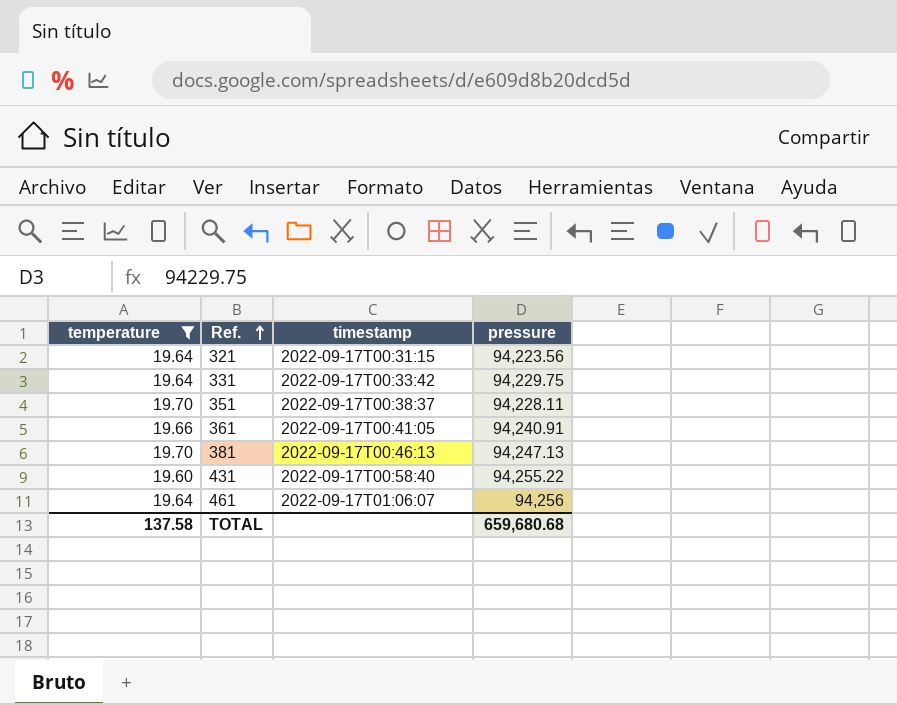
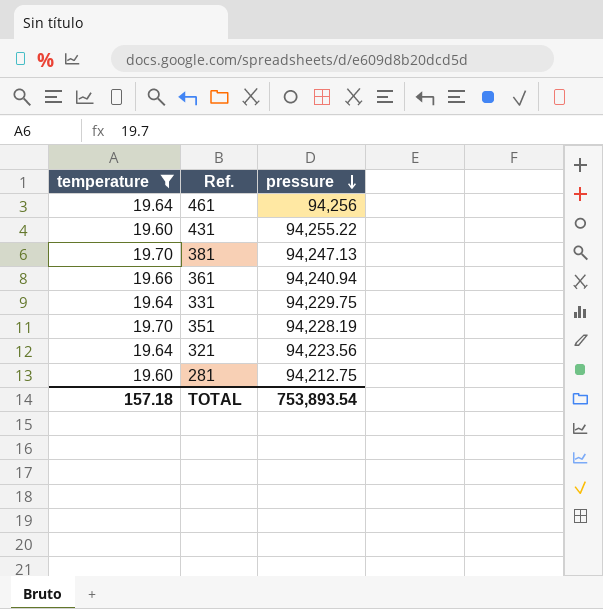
row order: Ref. ascending -> pressure descending
column timestamp | position: 3 -> none
361 | pressure: 94,240.91 -> 94,240.94
351 | pressure: 94,228.11 -> 94,228.19
row 281: none -> 19.60 | 94,212.75
TOTAL | temperature: 137.58 -> 157.18
TOTAL | pressure: 659,680.68 -> 753,893.54

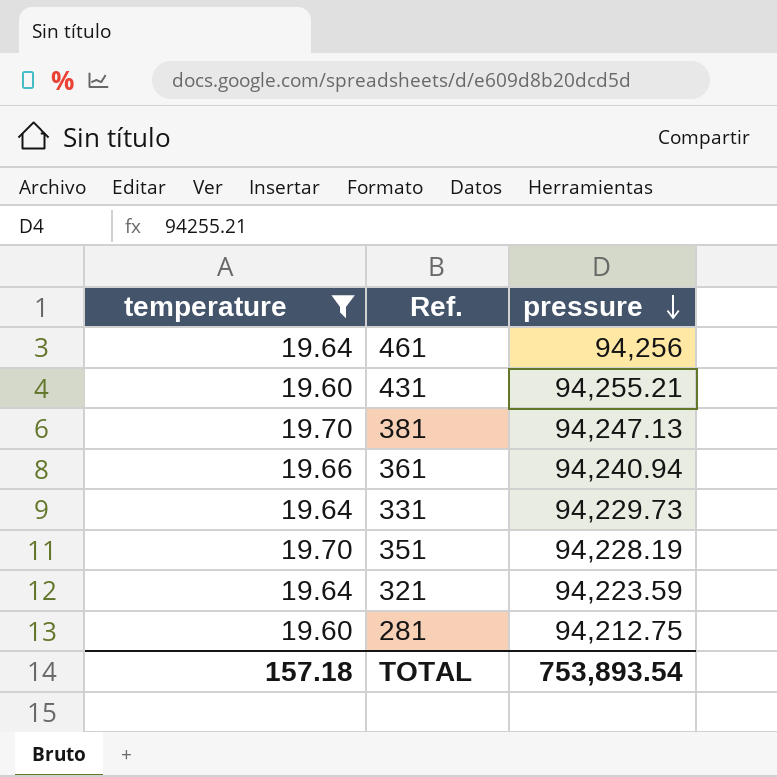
431 | pressure: 94,255.22 -> 94,255.21
331 | pressure: 94,229.75 -> 94,229.73
321 | pressure: 94,223.56 -> 94,223.59

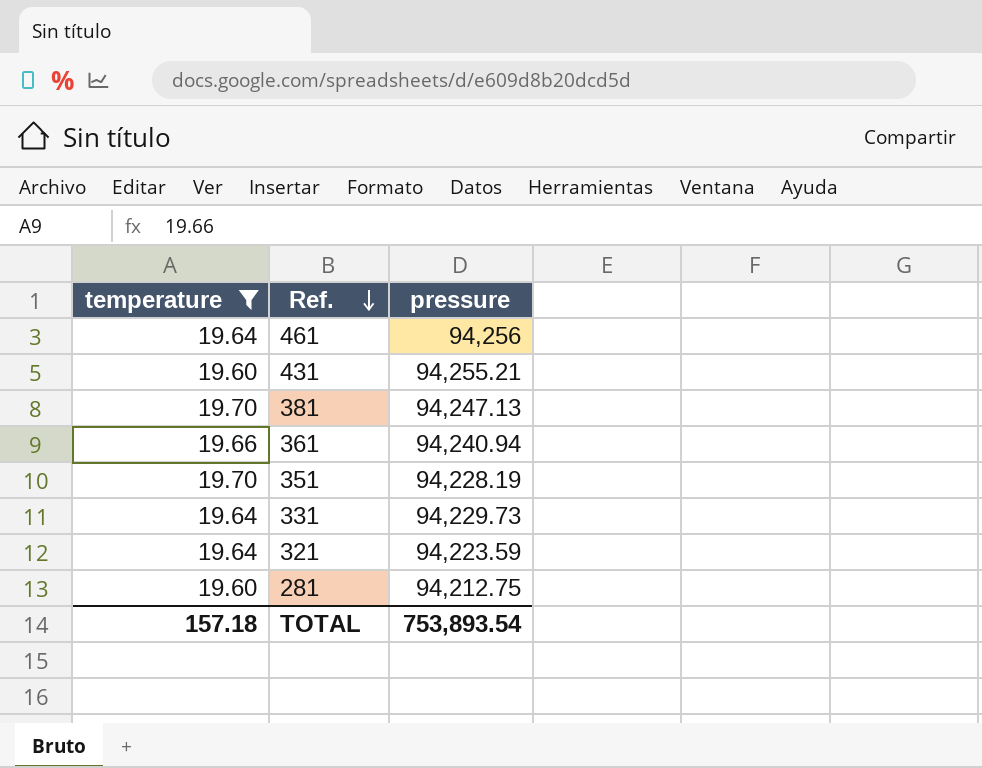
row order: pressure descending -> Ref. descending

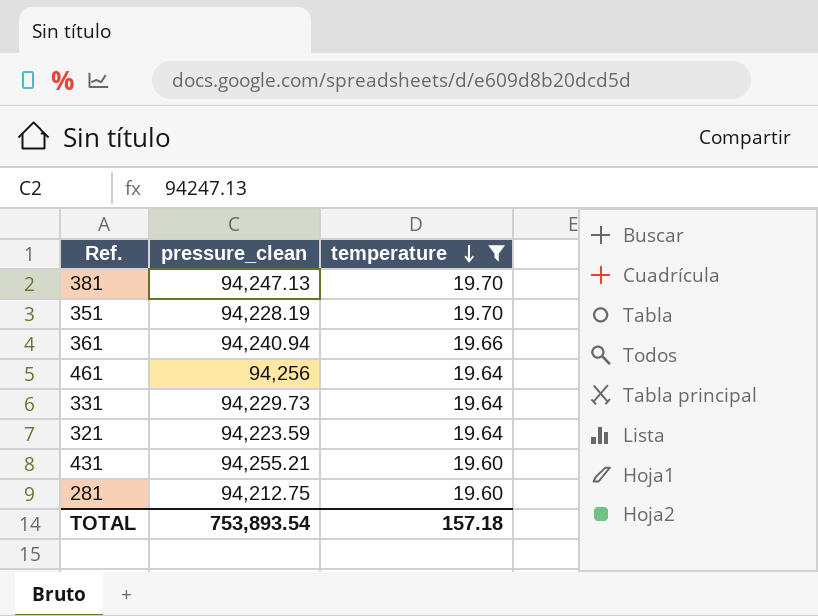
row order: Ref. descending -> temperature descending
column name: pressure -> pressure_clean
column temperature | position: 1 -> 3

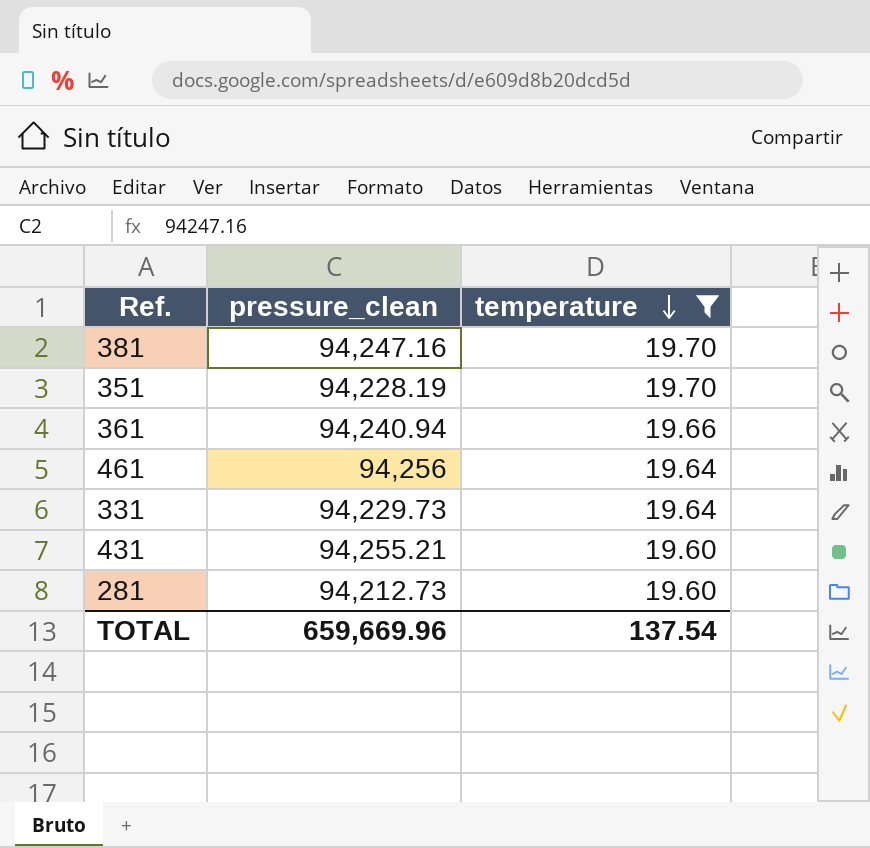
row 321: 94,223.59 | 19.64 -> none
381 | pressure_clean: 94,247.13 -> 94,247.16
281 | pressure_clean: 94,212.75 -> 94,212.73
TOTAL | pressure_clean: 753,893.54 -> 659,669.96
TOTAL | temperature: 157.18 -> 137.54

